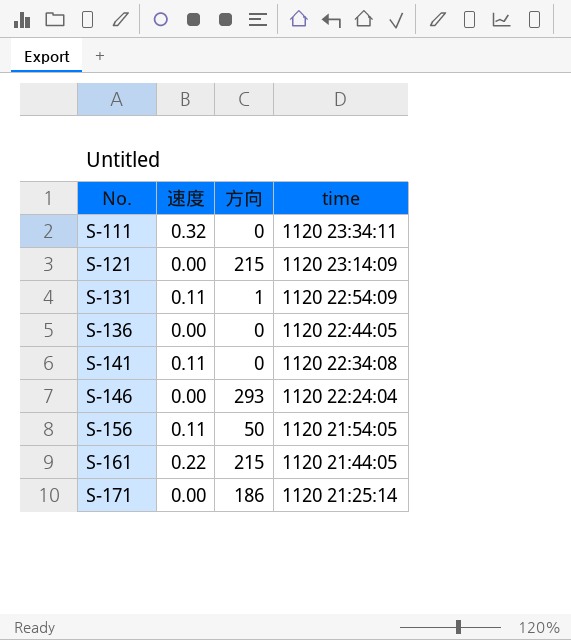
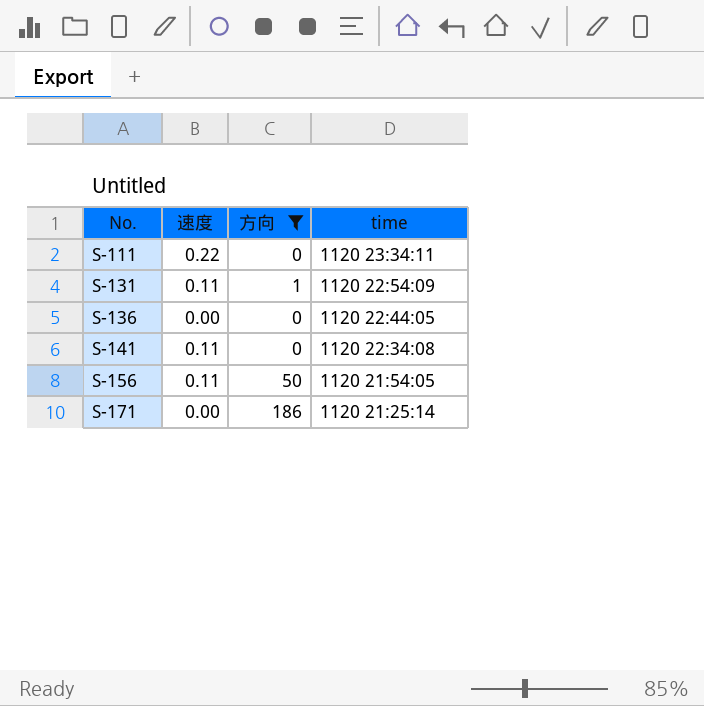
filter: none -> 方向 <= 186
S-111 | 速度: 0.32 -> 0.22

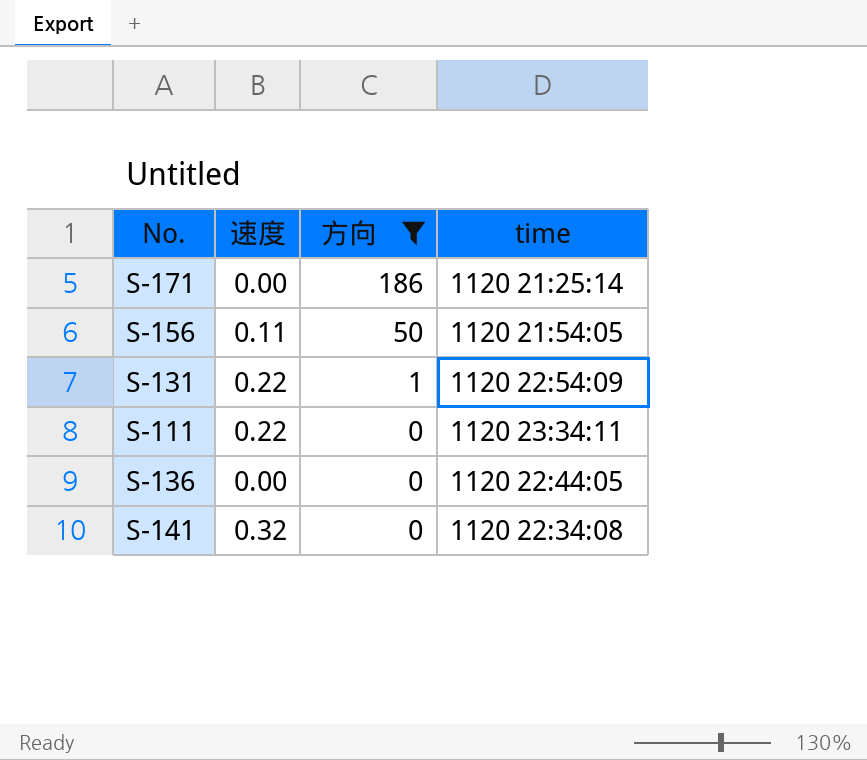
row order: No. ascending -> 方向 descending
S-131 | 速度: 0.11 -> 0.22
S-141 | 速度: 0.11 -> 0.32

